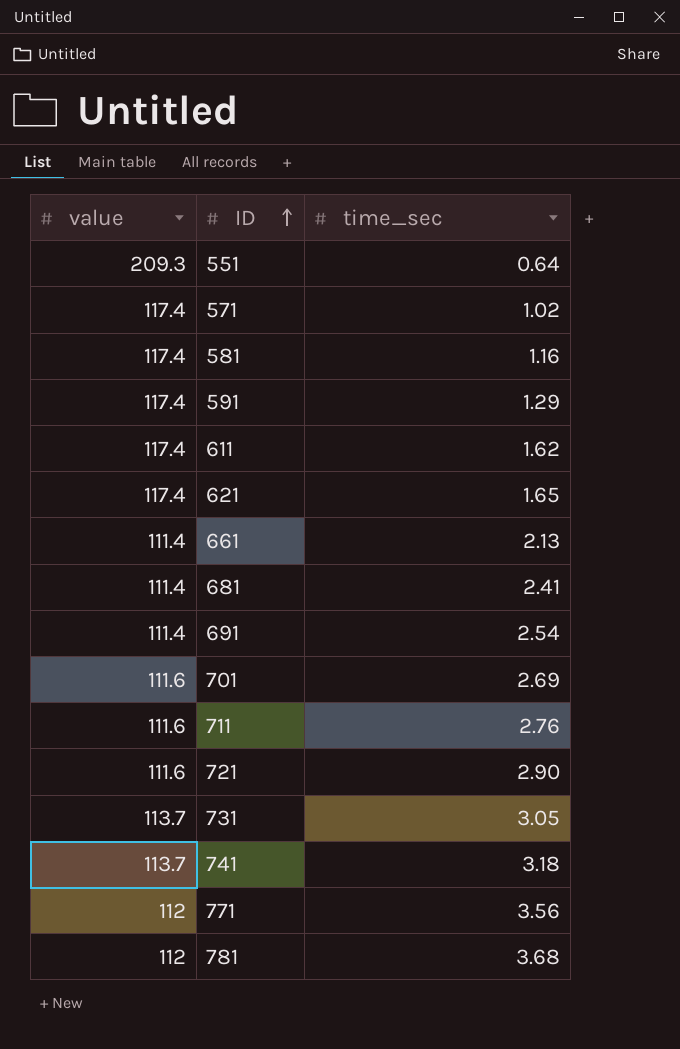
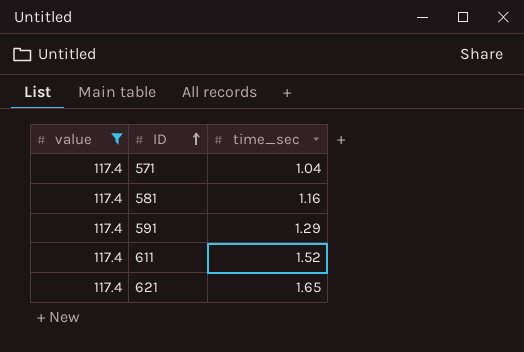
filter: none -> value = 117.4
571 | time_sec: 1.02 -> 1.04
611 | time_sec: 1.62 -> 1.52

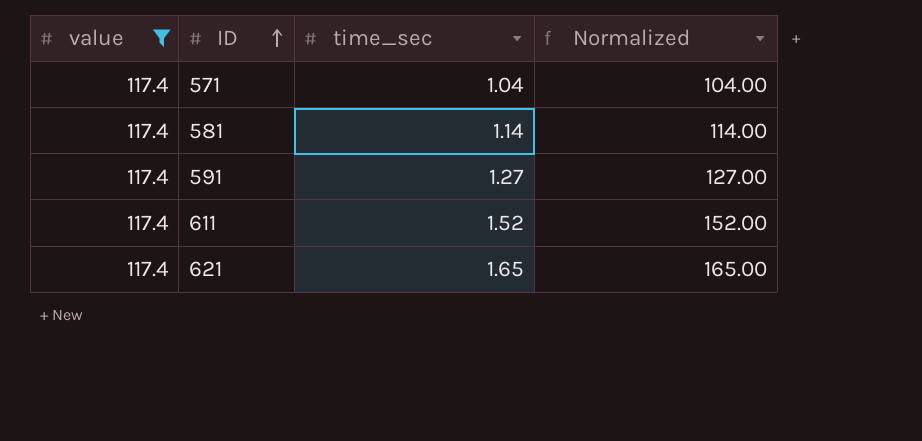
column Normalized | formula: none -> [time_sec] * 100
581 | time_sec: 1.16 -> 1.14
591 | time_sec: 1.29 -> 1.27

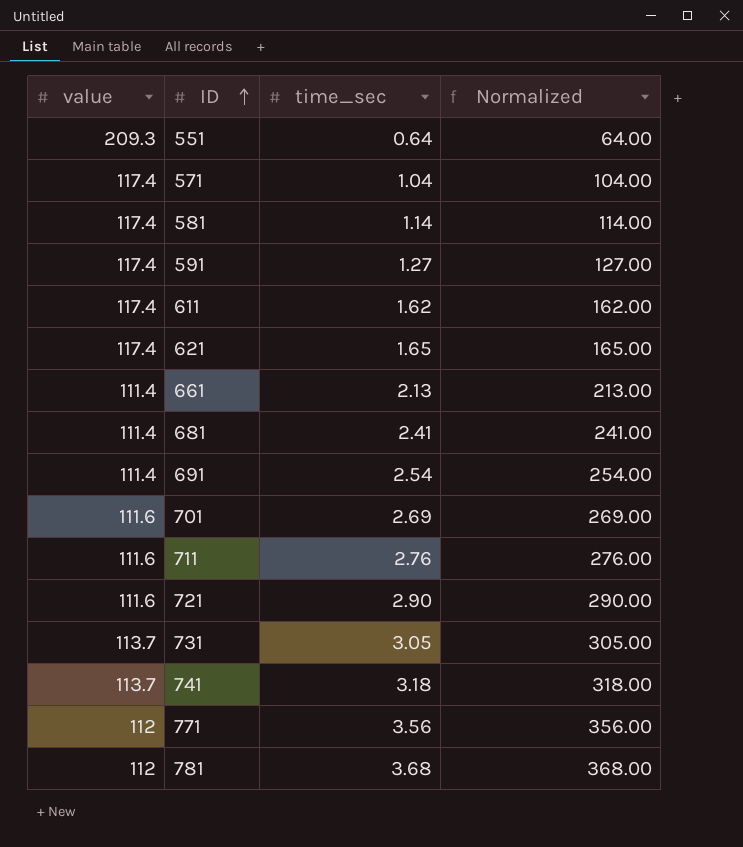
filter: value = 117.4 -> none
611 | time_sec: 1.52 -> 1.62
611 | Normalized: 152.00 -> 162.00

